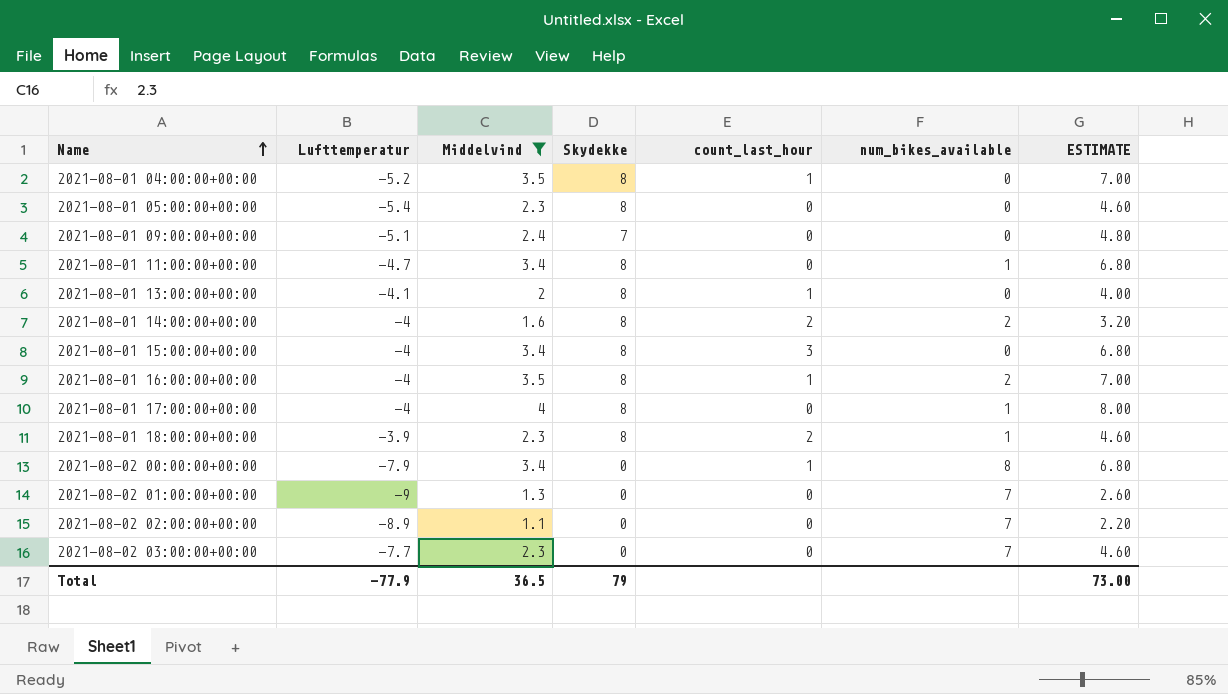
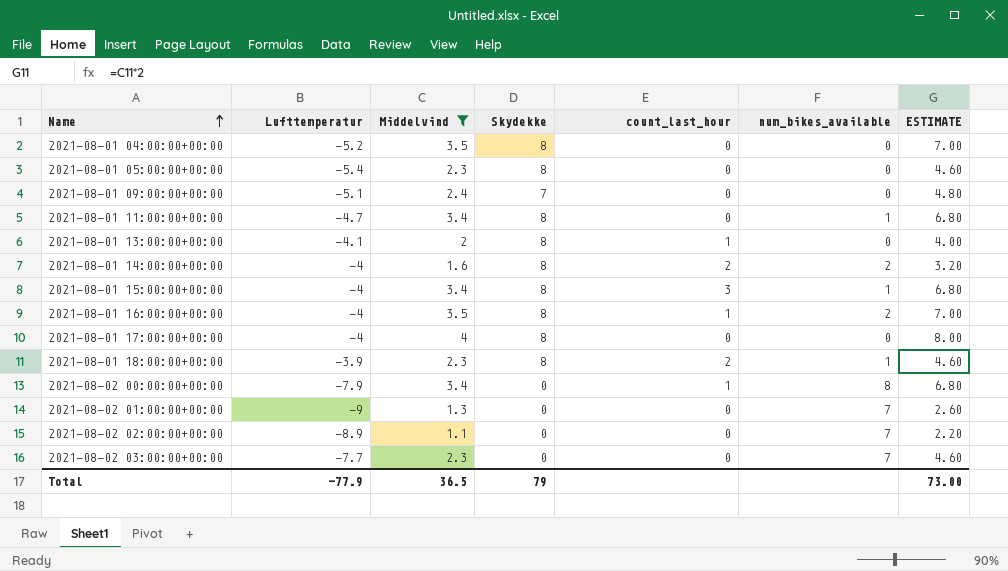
2021-08-01 04:00:00+00:00 | count_last_hour: 1 -> 0
2021-08-01 15:00:00+00:00 | num_bikes_available: 0 -> 1
2021-08-01 17:00:00+00:00 | num_bikes_available: 1 -> 0

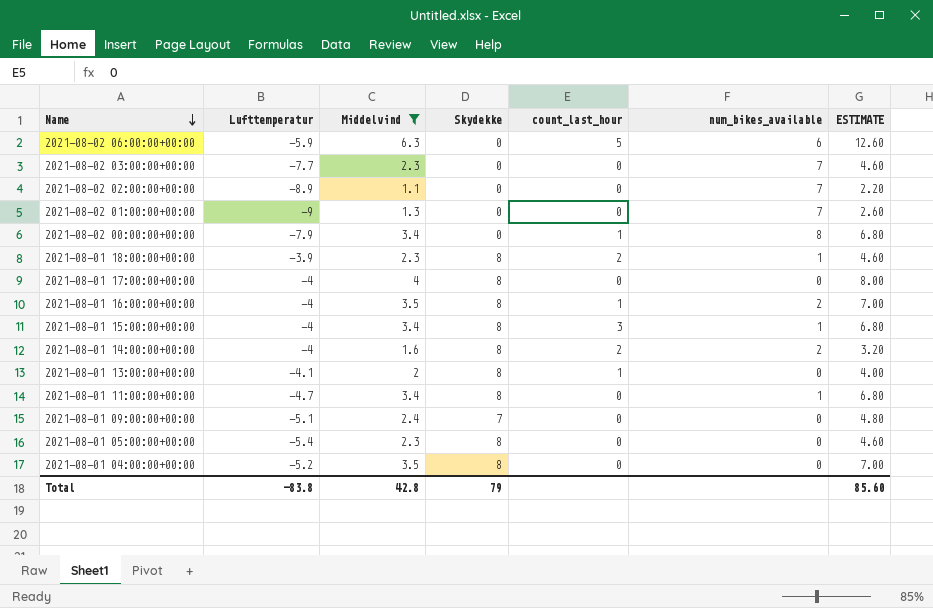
row order: Name ascending -> Name descending
row 2021-08-02 06:00:00+00:00: none -> -5.9 | 6.3 | 0 | 5 | 6 | 12.60
Total | Lufttemperatur: -77.9 -> -83.8
Total | Middelvind: 36.5 -> 42.8
Total | ESTIMATE: 73.00 -> 85.60

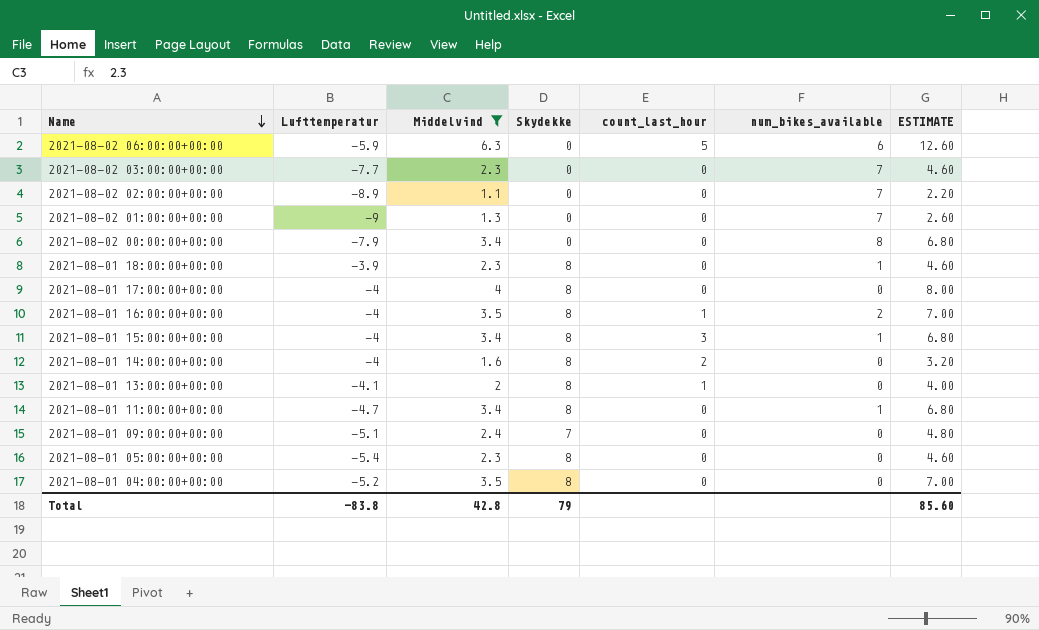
2021-08-02 00:00:00+00:00 | count_last_hour: 1 -> 0
2021-08-01 18:00:00+00:00 | count_last_hour: 2 -> 0
2021-08-01 14:00:00+00:00 | num_bikes_available: 2 -> 0

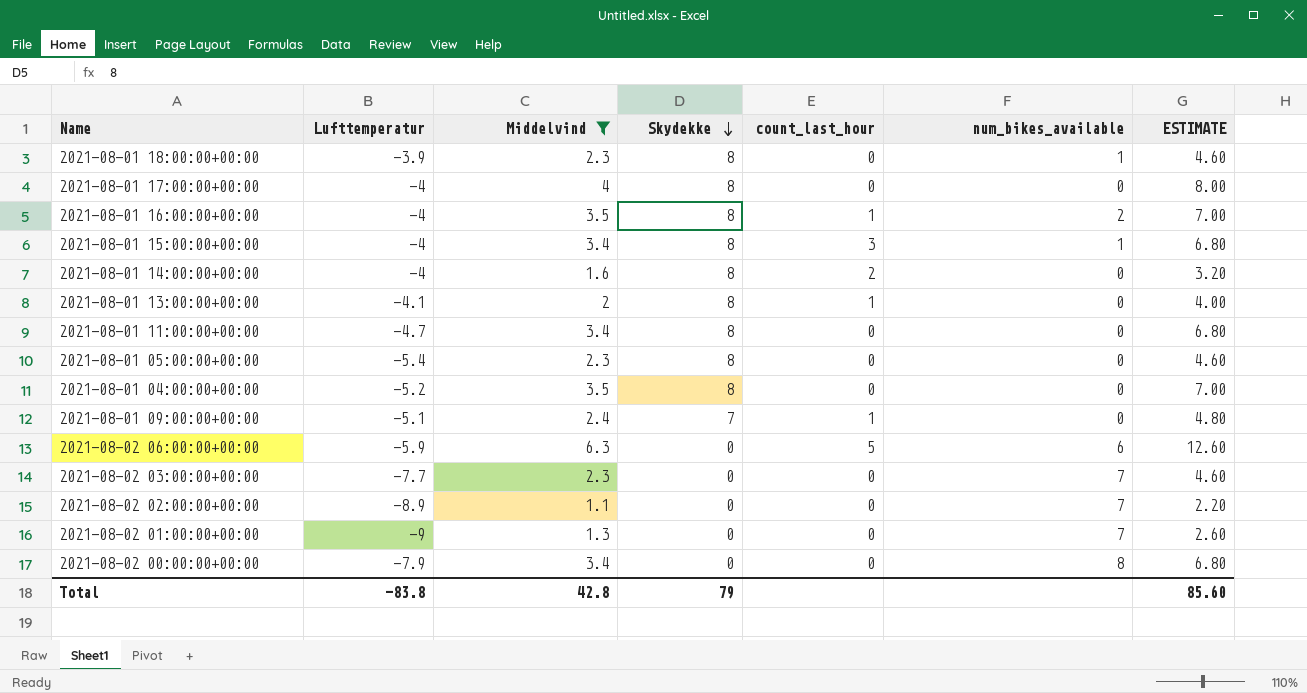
row order: Name descending -> Skydekke descending
2021-08-01 11:00:00+00:00 | num_bikes_available: 1 -> 0
2021-08-01 09:00:00+00:00 | count_last_hour: 0 -> 1

